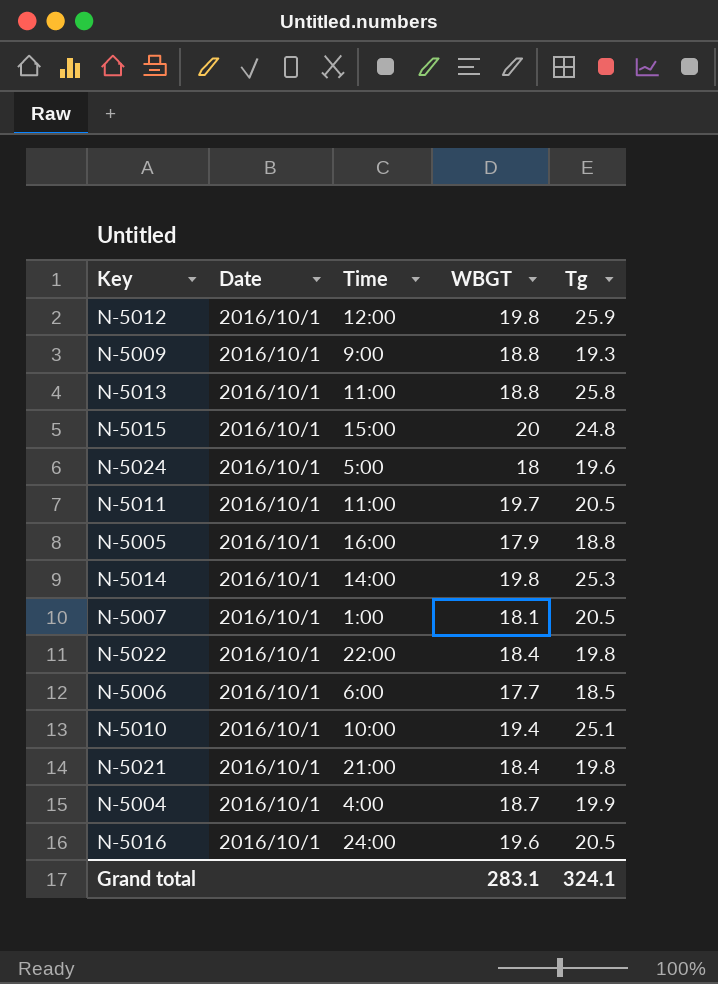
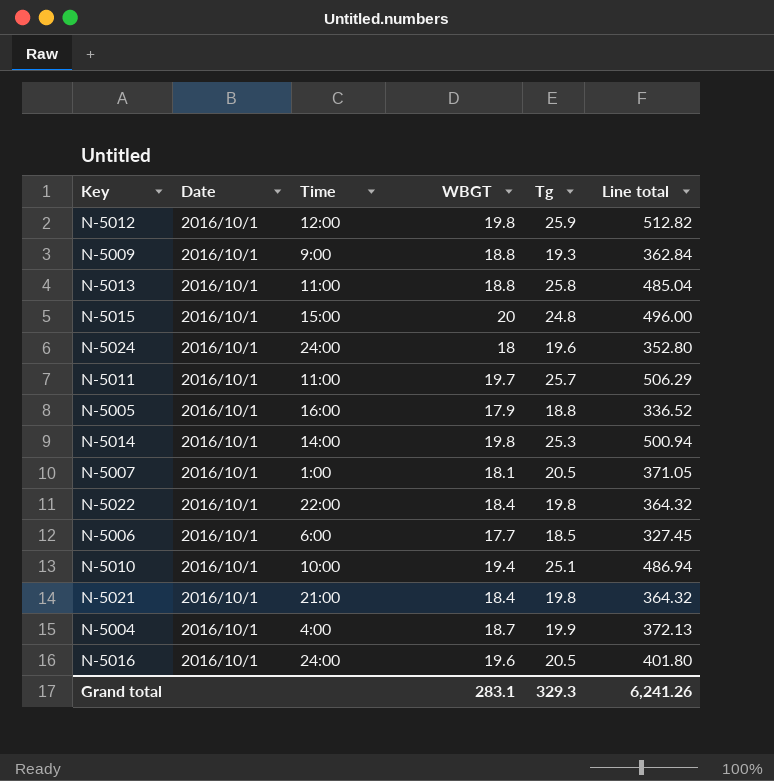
column Line total | formula: none -> [WBGT] * [Tg]
N-5024 | Time: 5:00 -> 24:00
N-5011 | Tg: 20.5 -> 25.7
Grand total | Tg: 324.1 -> 329.3

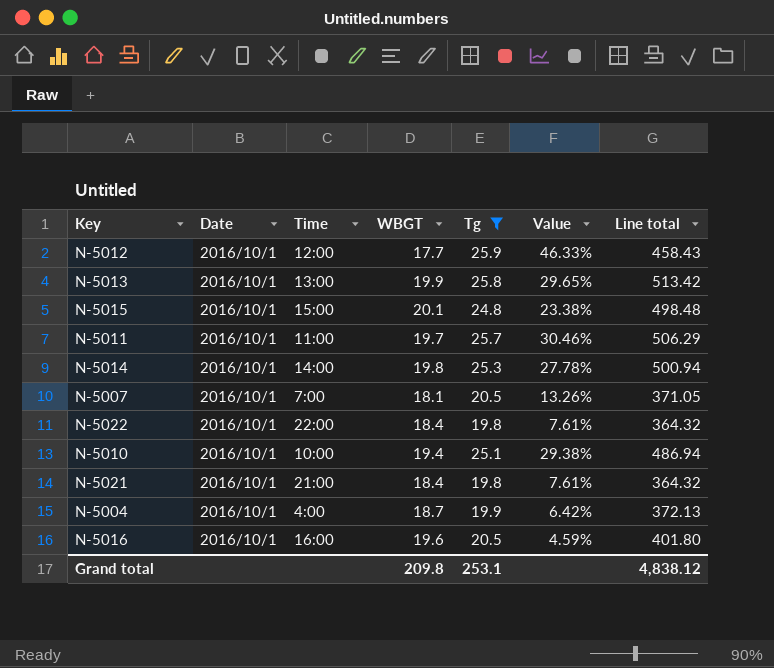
filter: none -> Tg >= 19.8
column Value | formula: none -> ([Tg] - [WBGT]) / [WBGT]
N-5012 | WBGT: 19.8 -> 17.7
N-5012 | Line total: 512.82 -> 458.43
N-5013 | Time: 11:00 -> 13:00
N-5013 | WBGT: 18.8 -> 19.9
N-5013 | Line total: 485.04 -> 513.42
N-5015 | WBGT: 20 -> 20.1
N-5015 | Line total: 496.00 -> 498.48
N-5007 | Time: 1:00 -> 7:00
N-5016 | Time: 24:00 -> 16:00
Grand total | WBGT: 283.1 -> 209.8
Grand total | Tg: 329.3 -> 253.1
Grand total | Line total: 6,241.26 -> 4,838.12

